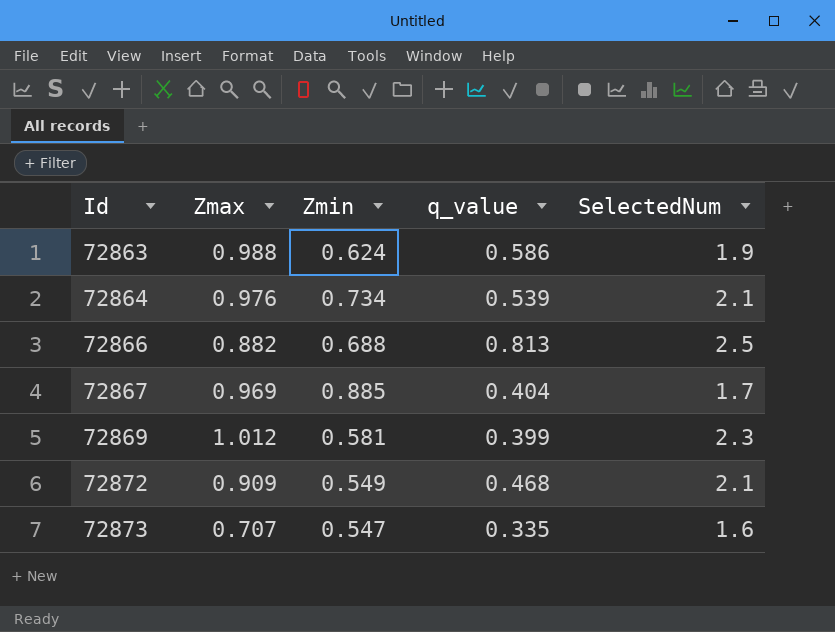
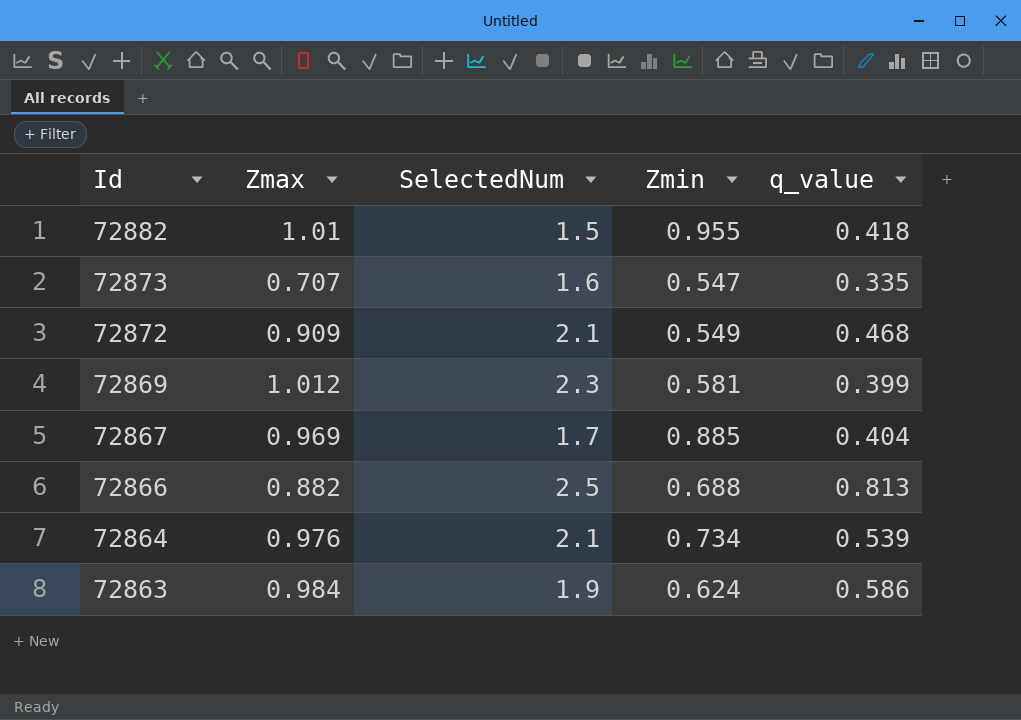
row order: Id ascending -> Id descending
column SelectedNum | position: 5 -> 3
row 72882: none -> 1.01 | 1.5 | 0.955 | 0.418
72863 | Zmax: 0.988 -> 0.984

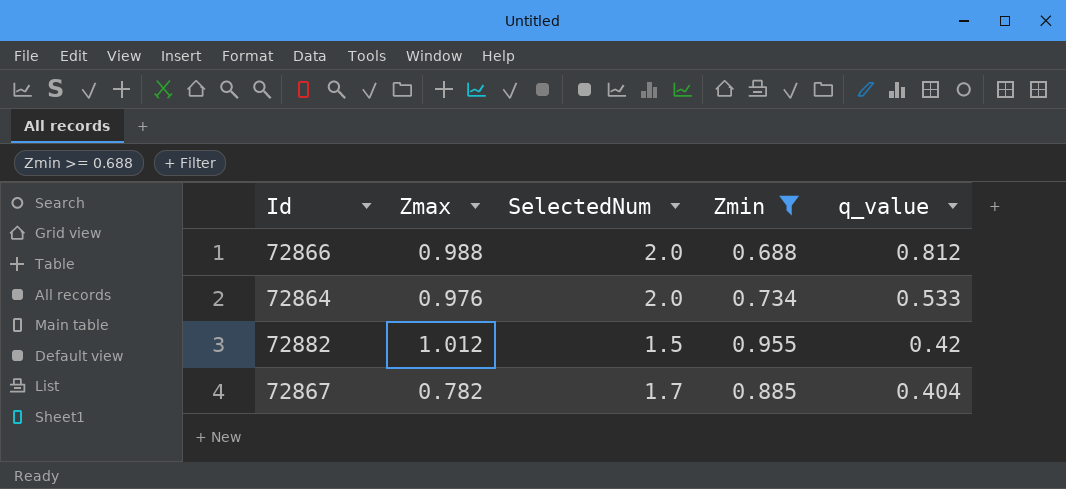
filter: none -> Zmin >= 0.688
row order: Id descending -> q_value descending
72866 | Zmax: 0.882 -> 0.988
72866 | SelectedNum: 2.5 -> 2.0
72866 | q_value: 0.813 -> 0.812
72864 | SelectedNum: 2.1 -> 2.0
72864 | q_value: 0.539 -> 0.533
72882 | Zmax: 1.01 -> 1.012
72882 | q_value: 0.418 -> 0.42
72867 | Zmax: 0.969 -> 0.782

